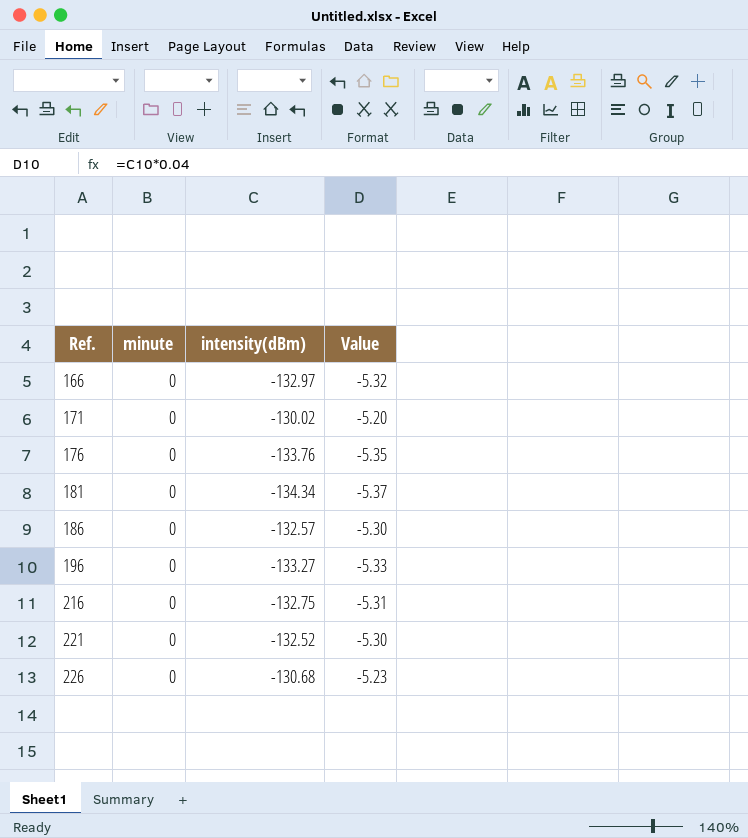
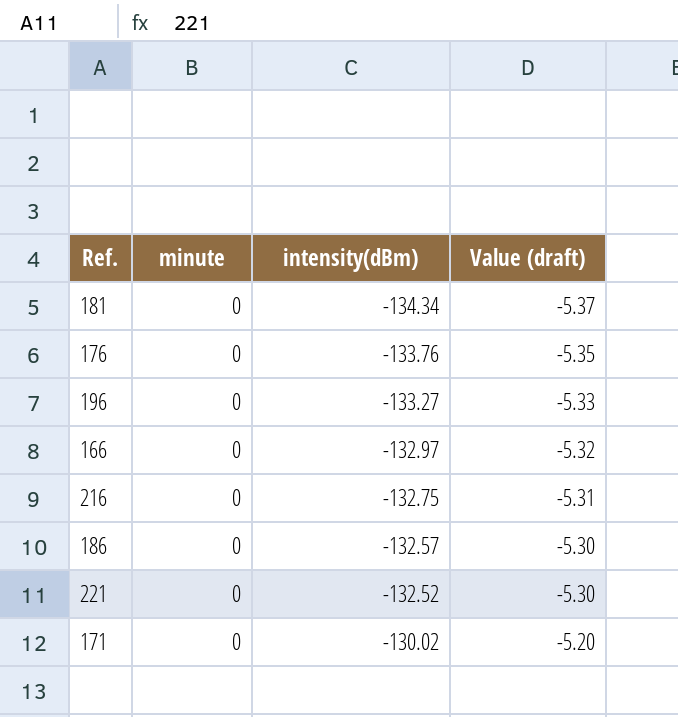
row order: Ref. ascending -> intensity(dBm) ascending
column name: Value -> Value (draft)
row 226: 0 | -130.68 | -5.23 -> none

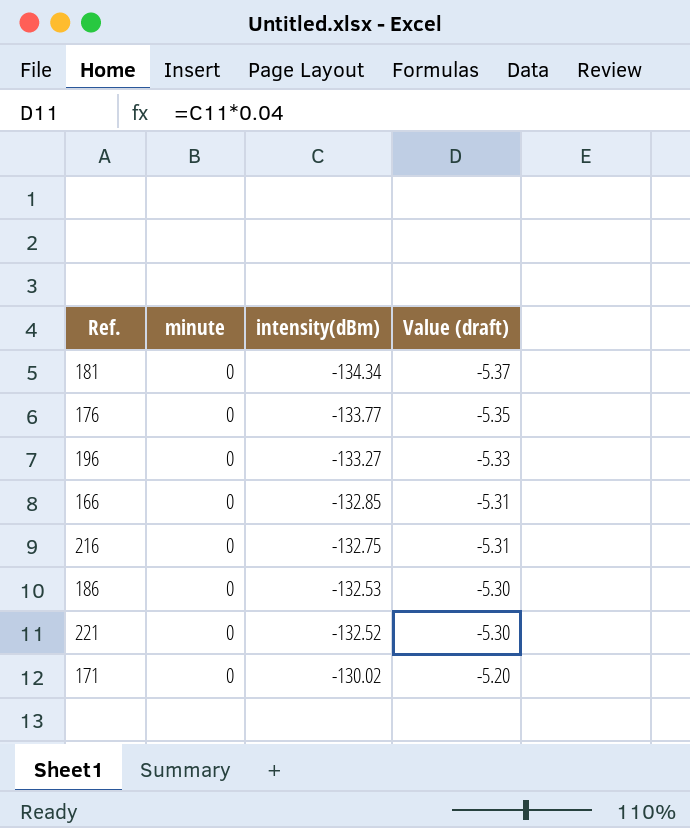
176 | intensity(dBm): -133.76 -> -133.77
166 | intensity(dBm): -132.97 -> -132.85
166 | Value (draft): -5.32 -> -5.31
186 | intensity(dBm): -132.57 -> -132.53

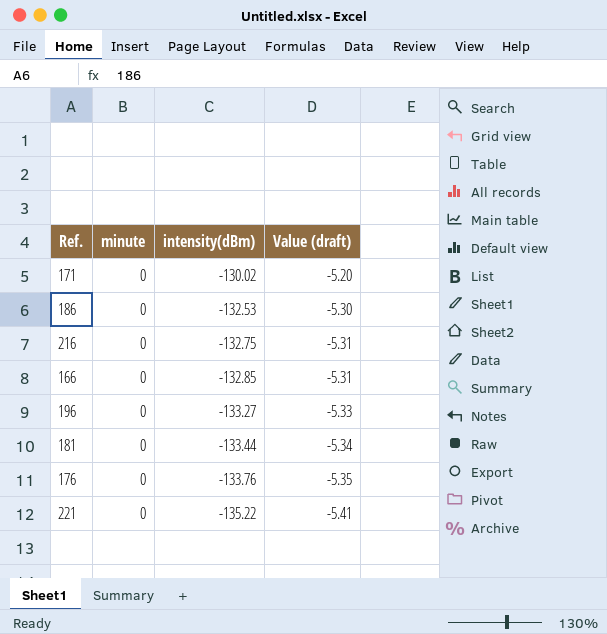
row order: intensity(dBm) ascending -> intensity(dBm) descending
181 | intensity(dBm): -134.34 -> -133.44
181 | Value (draft): -5.37 -> -5.34
176 | intensity(dBm): -133.77 -> -133.76
221 | intensity(dBm): -132.52 -> -135.22
221 | Value (draft): -5.30 -> -5.41

